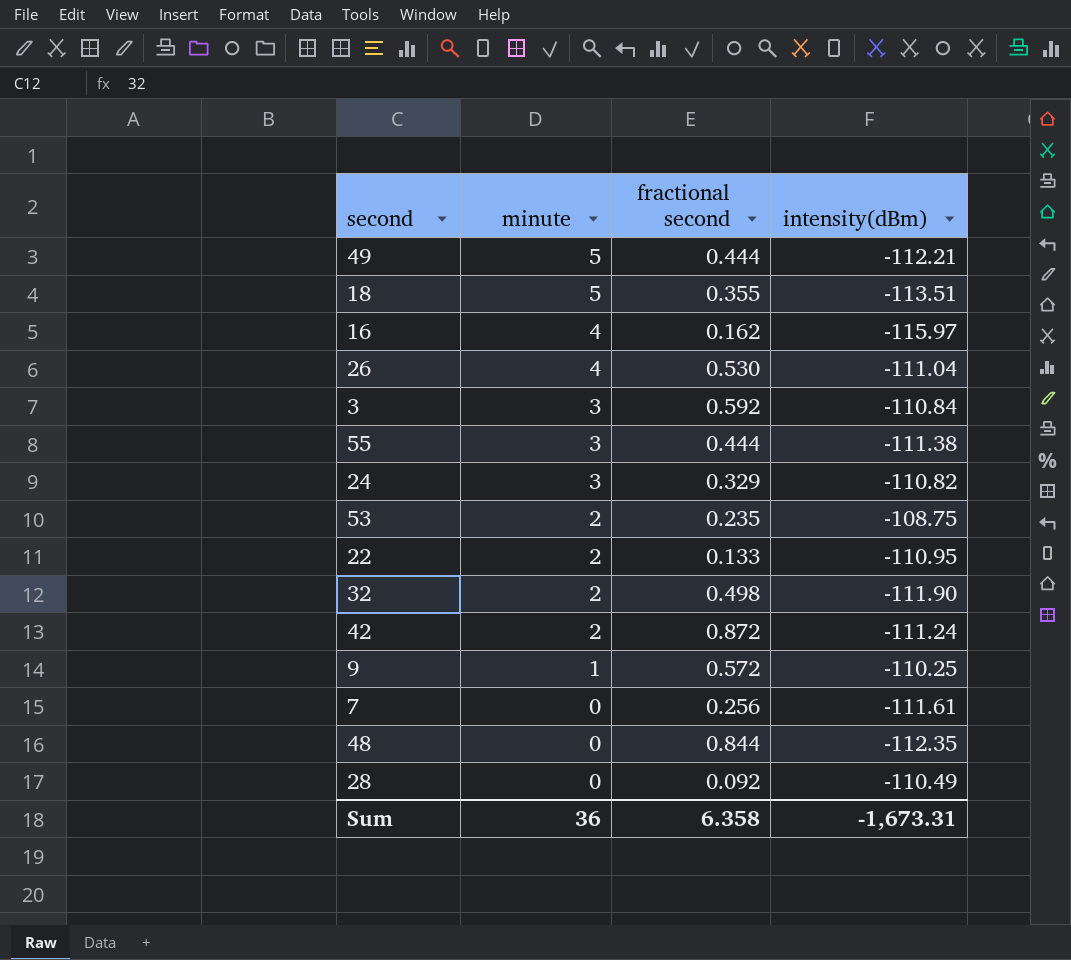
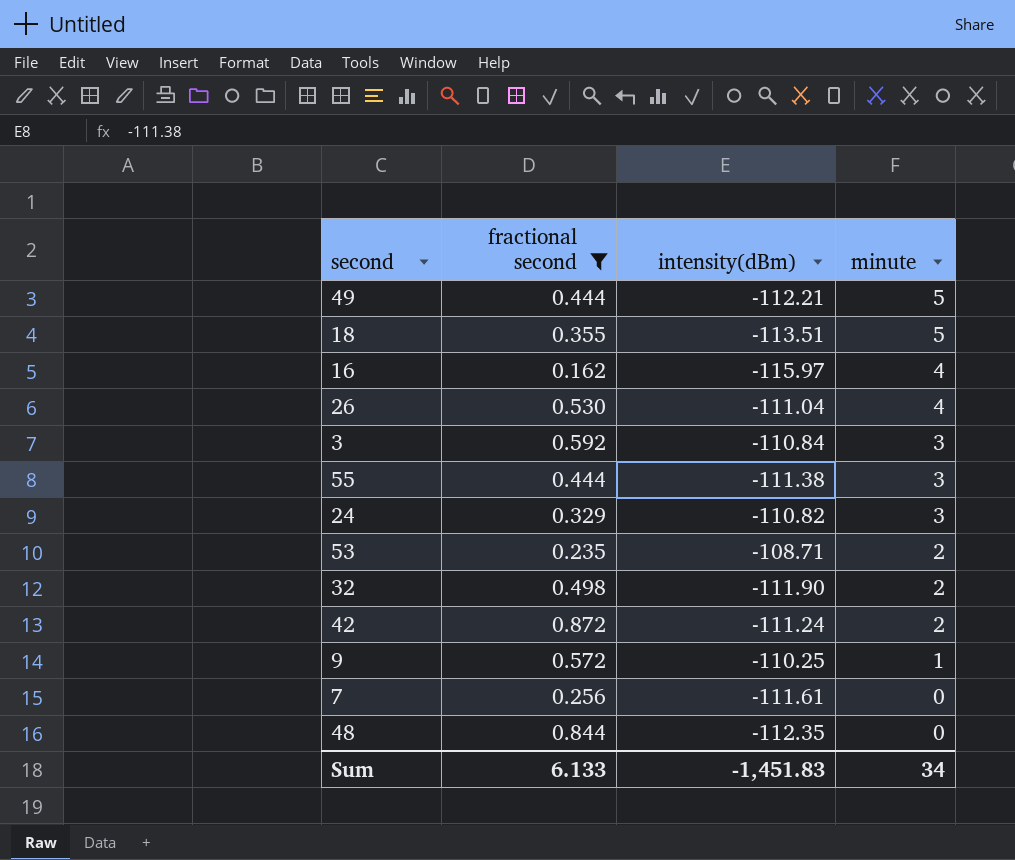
filter: none -> fractional second >= 0.162
column minute | position: 2 -> 4
53 | intensity(dBm): -108.75 -> -108.71
Sum | fractional second: 6.358 -> 6.133
Sum | intensity(dBm): -1,673.31 -> -1,451.83
Sum | minute: 36 -> 34

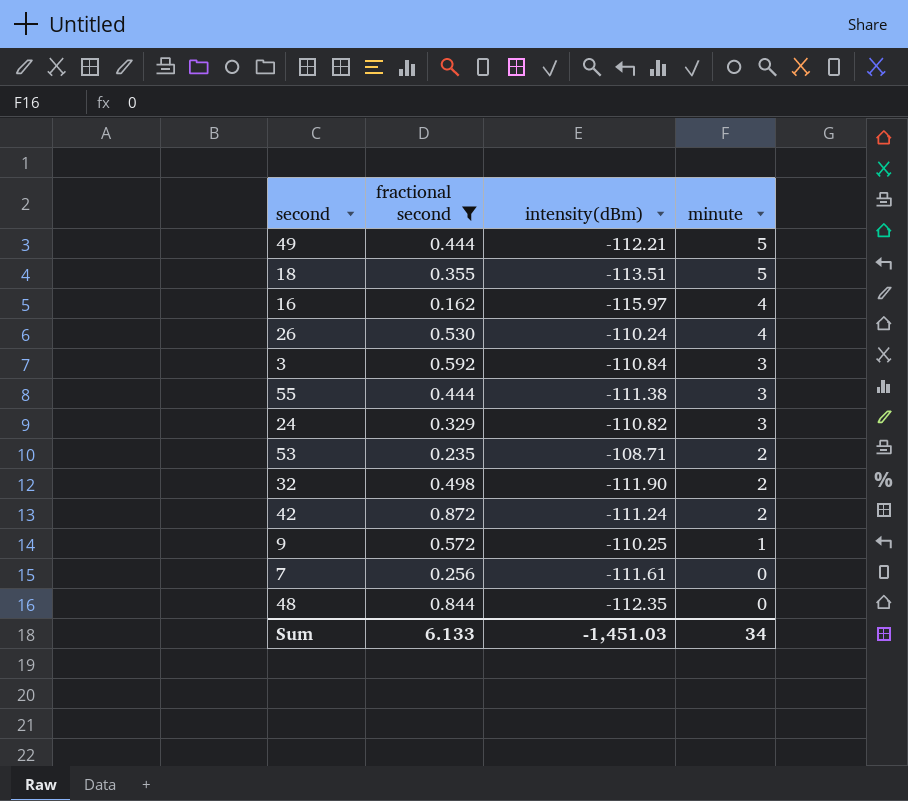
26 | intensity(dBm): -111.04 -> -110.24
Sum | intensity(dBm): -1,451.83 -> -1,451.03

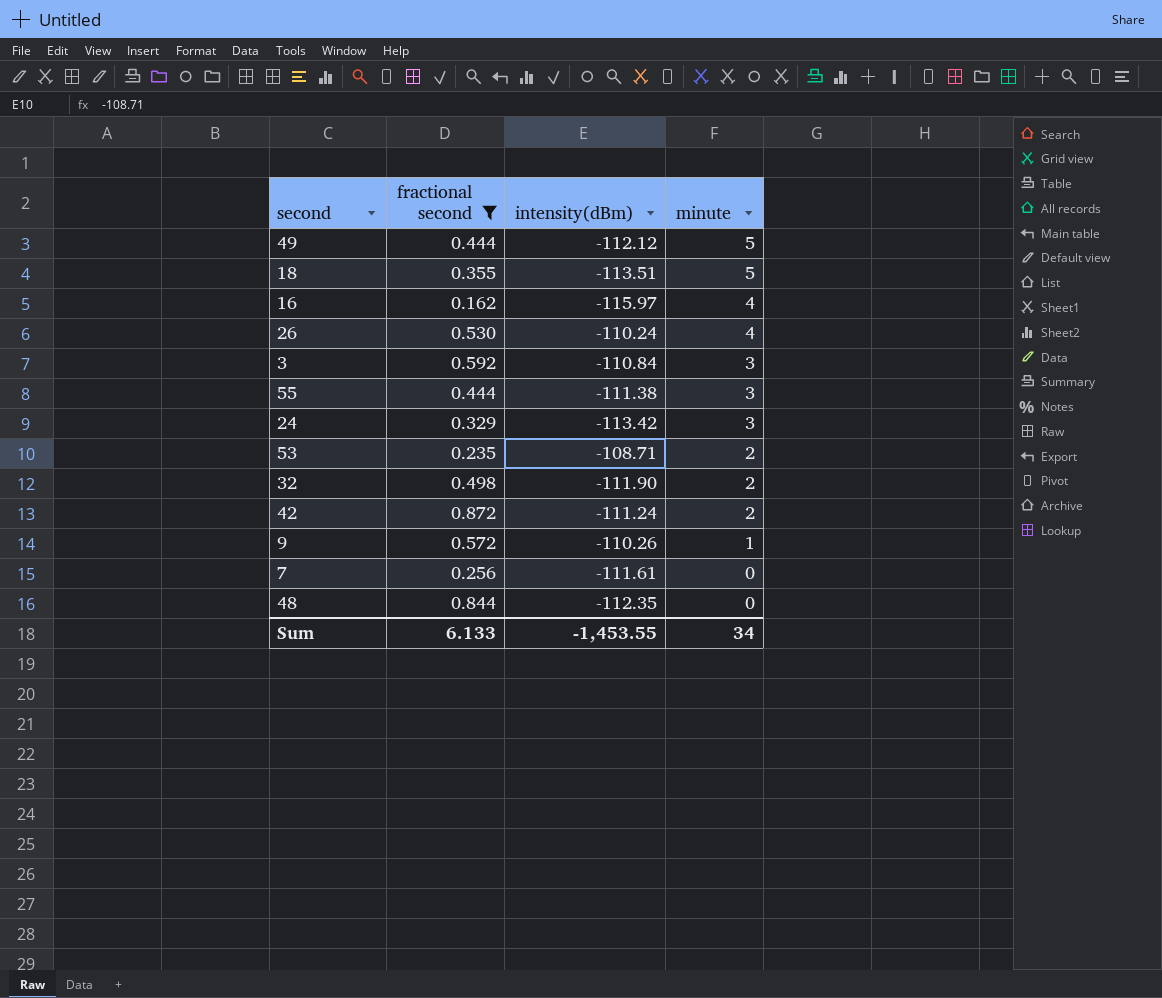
49 | intensity(dBm): -112.21 -> -112.12
24 | intensity(dBm): -110.82 -> -113.42
9 | intensity(dBm): -110.25 -> -110.26
Sum | intensity(dBm): -1,451.03 -> -1,453.55

